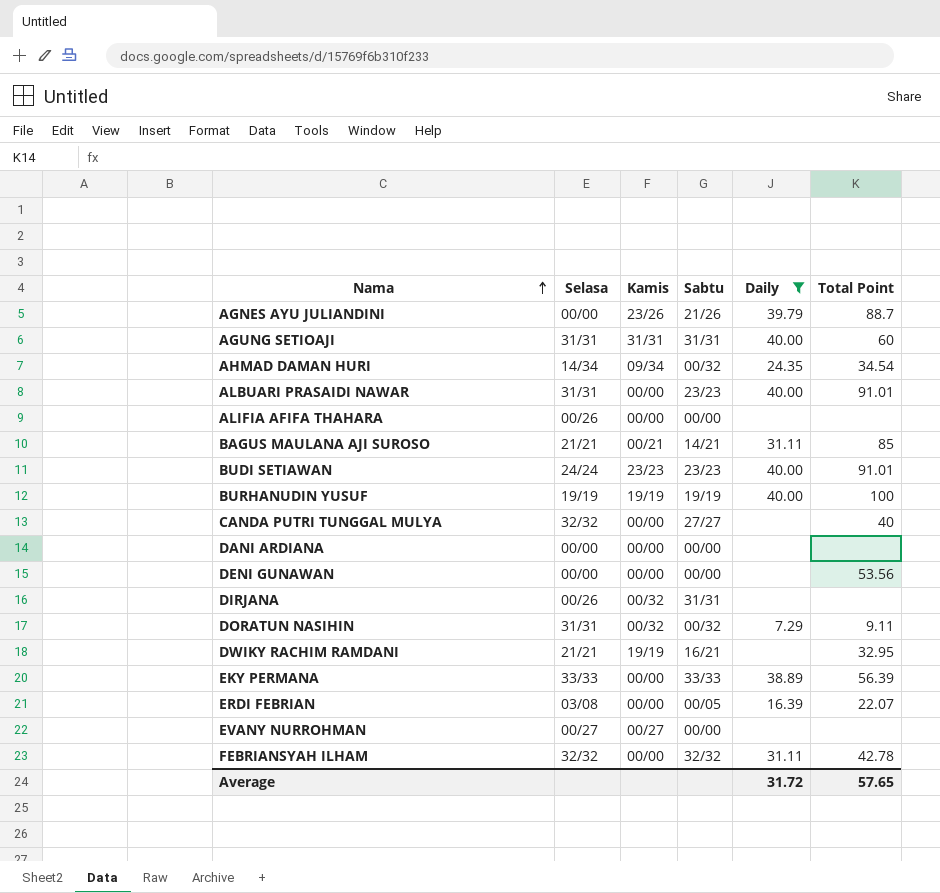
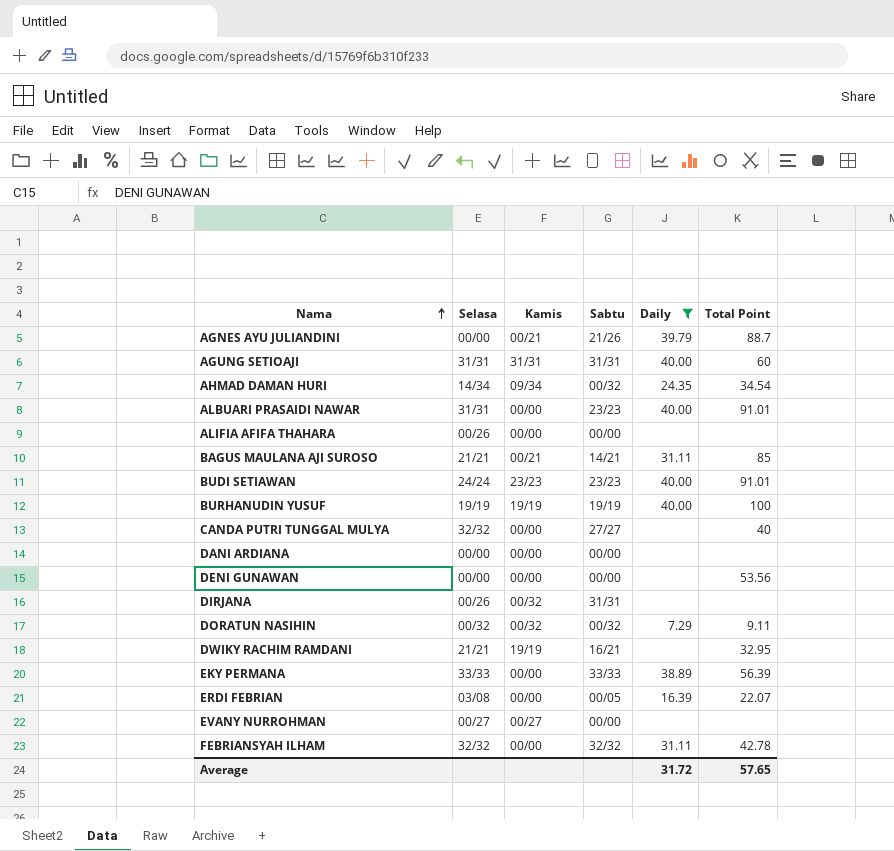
AGNES AYU JULIANDINI | Kamis: 23/26 -> 00/21
DORATUN NASIHIN | Selasa: 31/31 -> 00/32

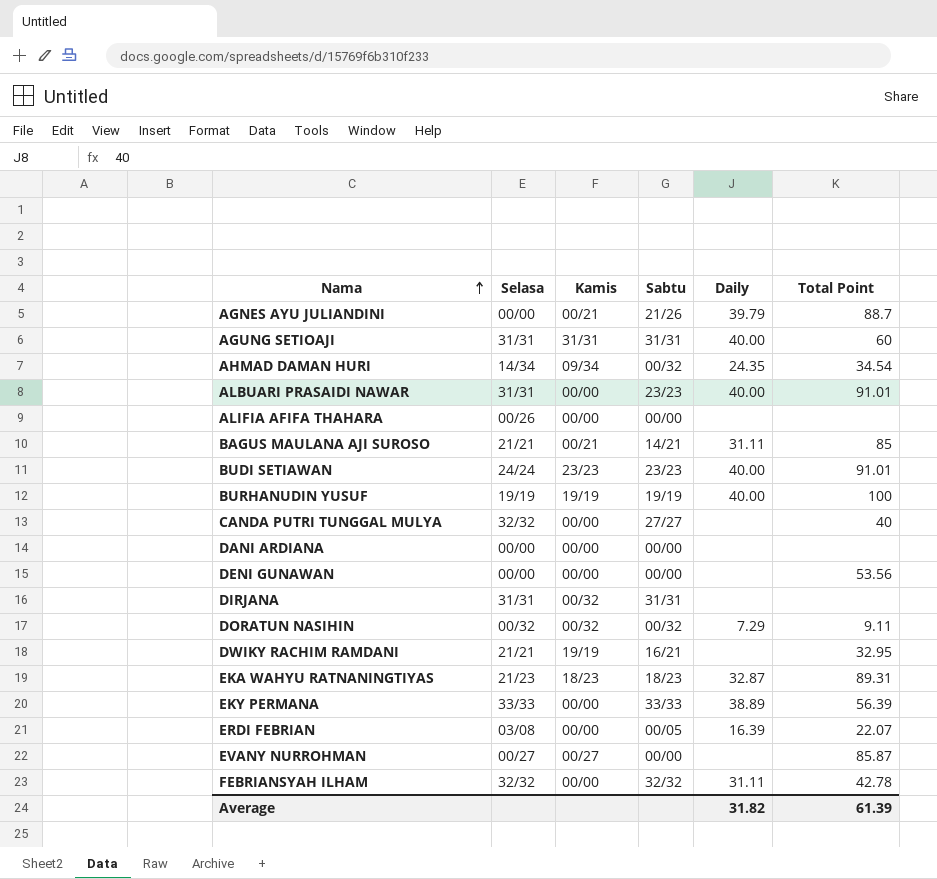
filter: Daily != 32.87 -> none
DIRJANA | Selasa: 00/26 -> 31/31
EVANY NURROHMAN | Total Point: none -> 85.87
Average | Daily: 31.72 -> 31.82
Average | Total Point: 57.65 -> 61.39

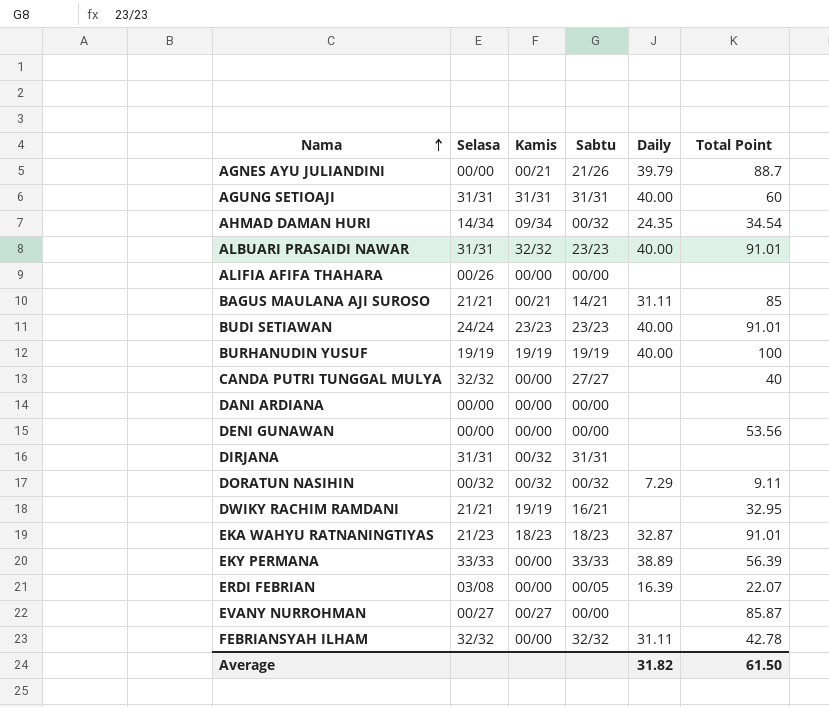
ALBUARI PRASAIDI NAWAR | Kamis: 00/00 -> 32/32
EKA WAHYU RATNANINGTIYAS | Total Point: 89.31 -> 91.01
Average | Total Point: 61.39 -> 61.50

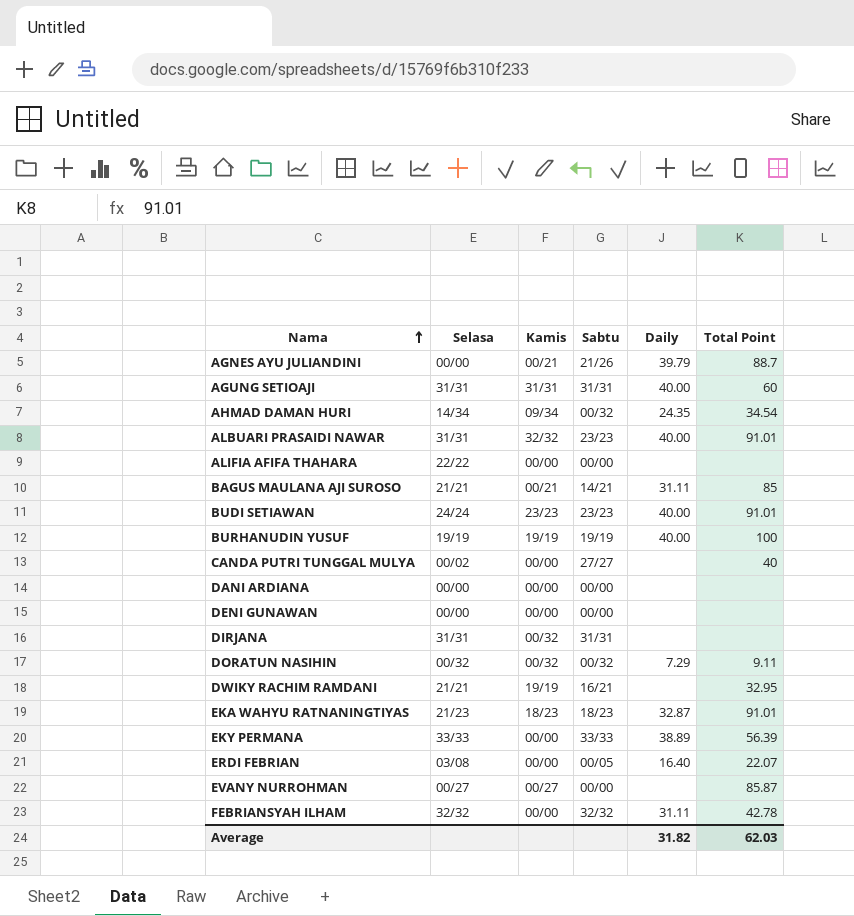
ALIFIA AFIFA THAHARA | Selasa: 00/26 -> 22/22
CANDA PUTRI TUNGGAL MULYA | Selasa: 32/32 -> 00/02
DENI GUNAWAN | Total Point: 53.56 -> none
ERDI FEBRIAN | Daily: 16.39 -> 16.40
Average | Total Point: 61.50 -> 62.03

